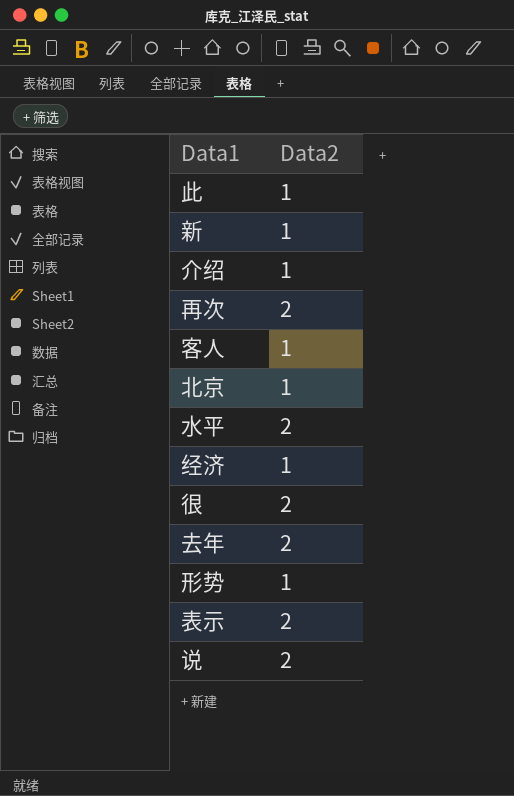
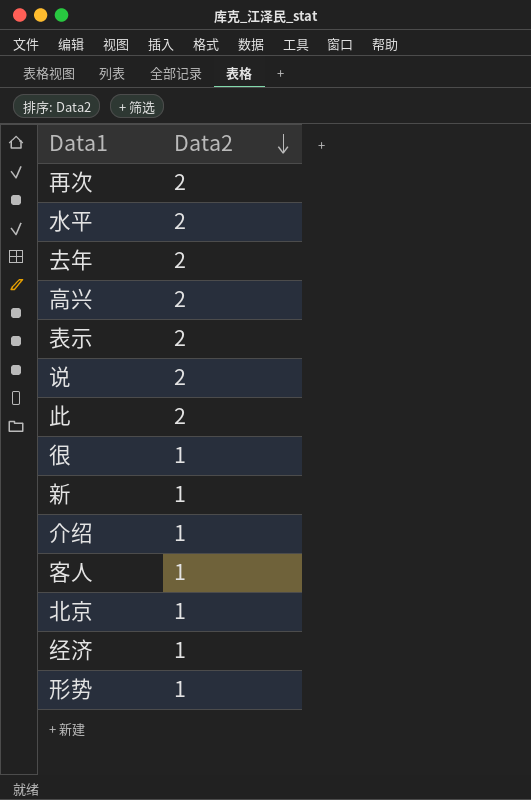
row order: none -> Data2 descending
row 高兴: none -> 2
此 | Data2: 1 -> 2
很 | Data2: 2 -> 1

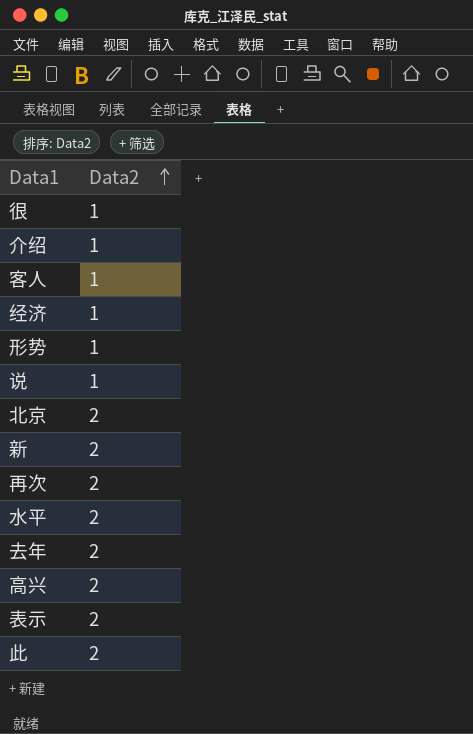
row order: Data2 descending -> Data2 ascending
说 | Data2: 2 -> 1
北京 | Data2: 1 -> 2
新 | Data2: 1 -> 2

